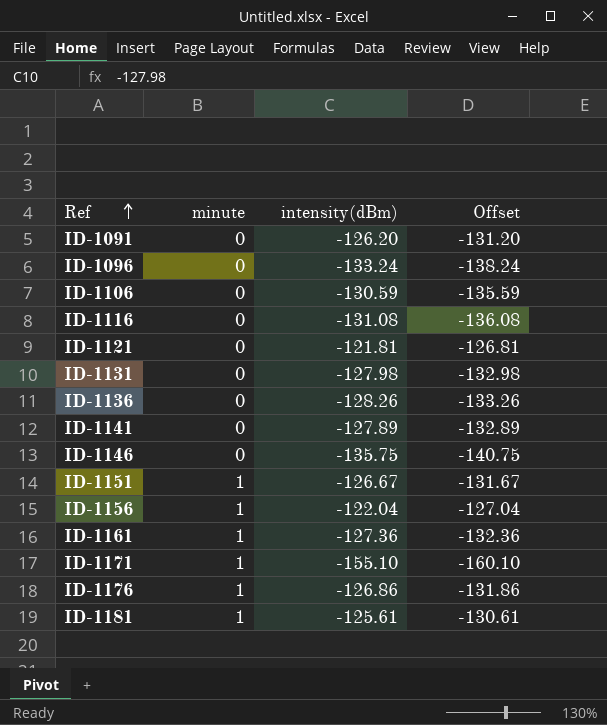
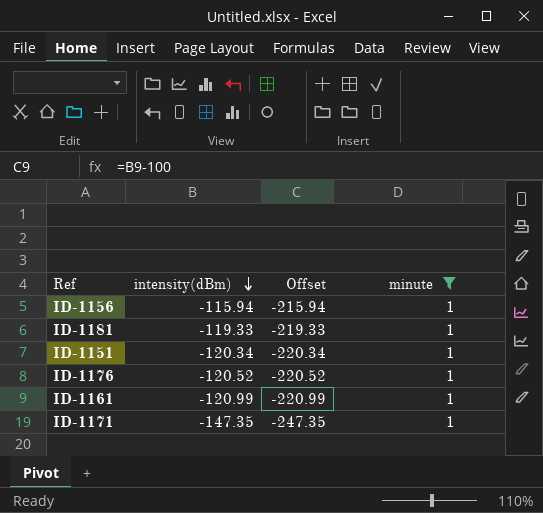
filter: none -> minute = 1
row order: Ref ascending -> intensity(dBm) descending
column Offset | formula: [intensity(dBm)] - 5 -> [intensity(dBm)] - 100
column minute | position: 2 -> 4
ID-1156 | intensity(dBm): -122.04 -> -115.94
ID-1181 | intensity(dBm): -125.61 -> -119.33
ID-1151 | intensity(dBm): -126.67 -> -120.34
ID-1176 | intensity(dBm): -126.86 -> -120.52
ID-1161 | intensity(dBm): -127.36 -> -120.99
ID-1171 | intensity(dBm): -155.10 -> -147.35

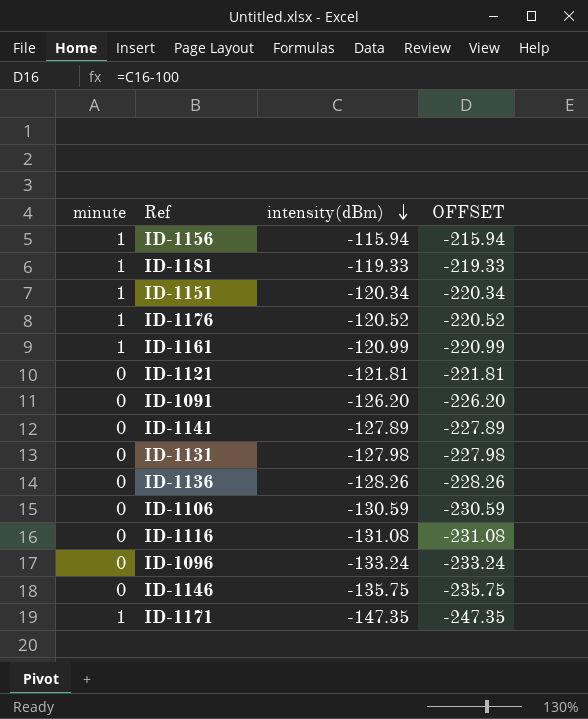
filter: minute = 1 -> none
column minute | position: 4 -> 1
column name: Offset -> OFFSET

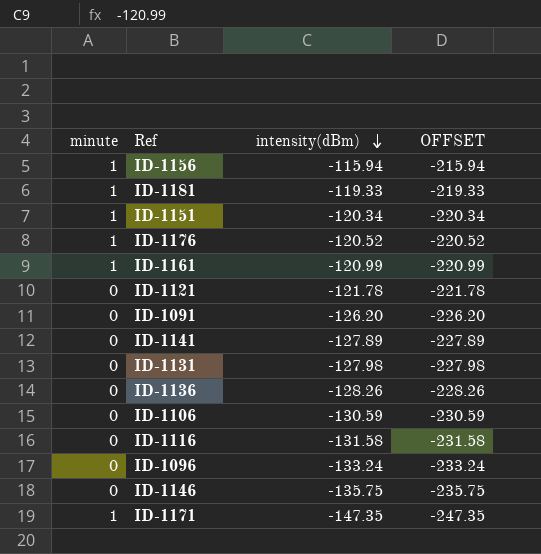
ID-1121 | intensity(dBm): -121.81 -> -121.78
ID-1121 | OFFSET: -221.81 -> -221.78
ID-1116 | intensity(dBm): -131.08 -> -131.58
ID-1116 | OFFSET: -231.08 -> -231.58

